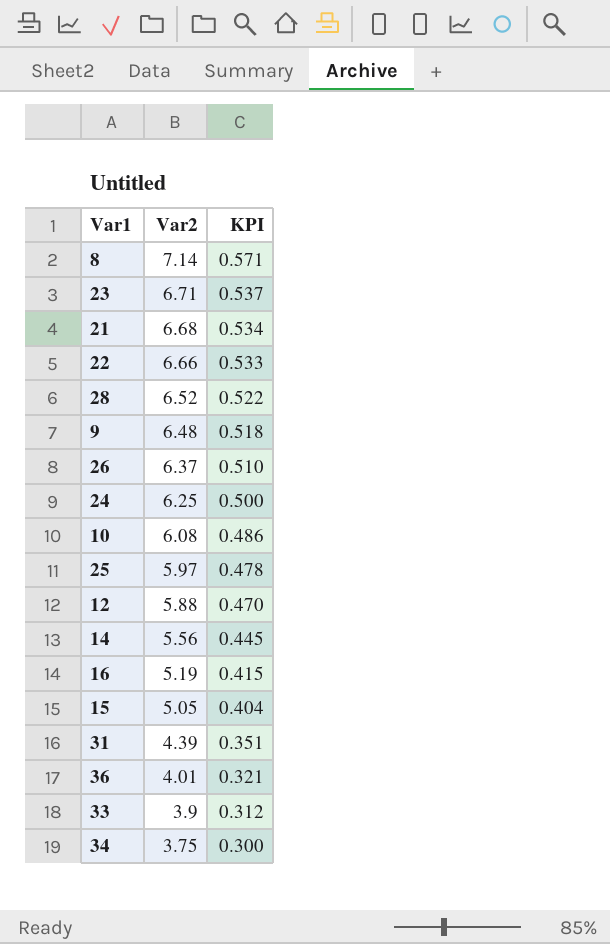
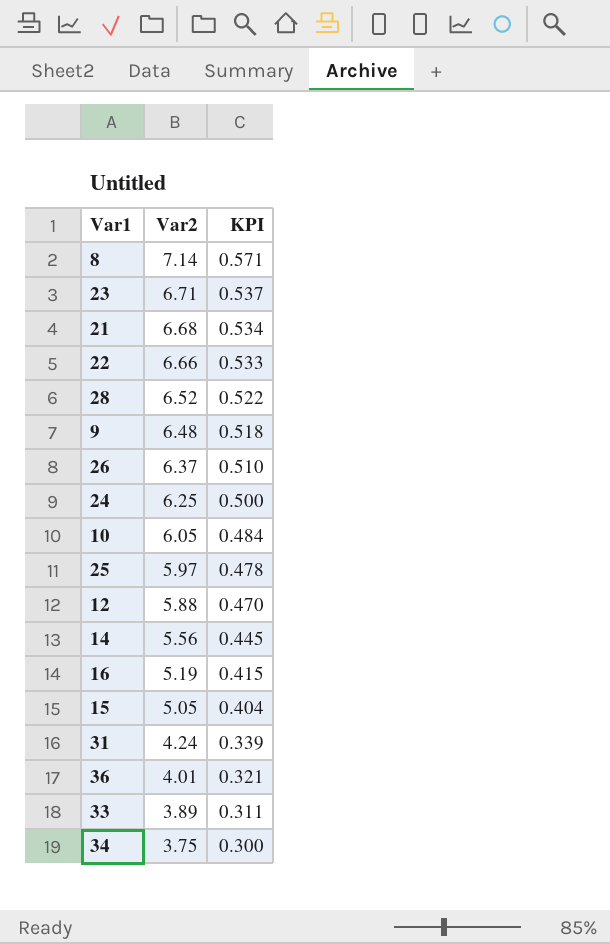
10 | Var2: 6.08 -> 6.05
10 | KPI: 0.486 -> 0.484
31 | Var2: 4.39 -> 4.24
31 | KPI: 0.351 -> 0.339
33 | Var2: 3.9 -> 3.89
33 | KPI: 0.312 -> 0.311

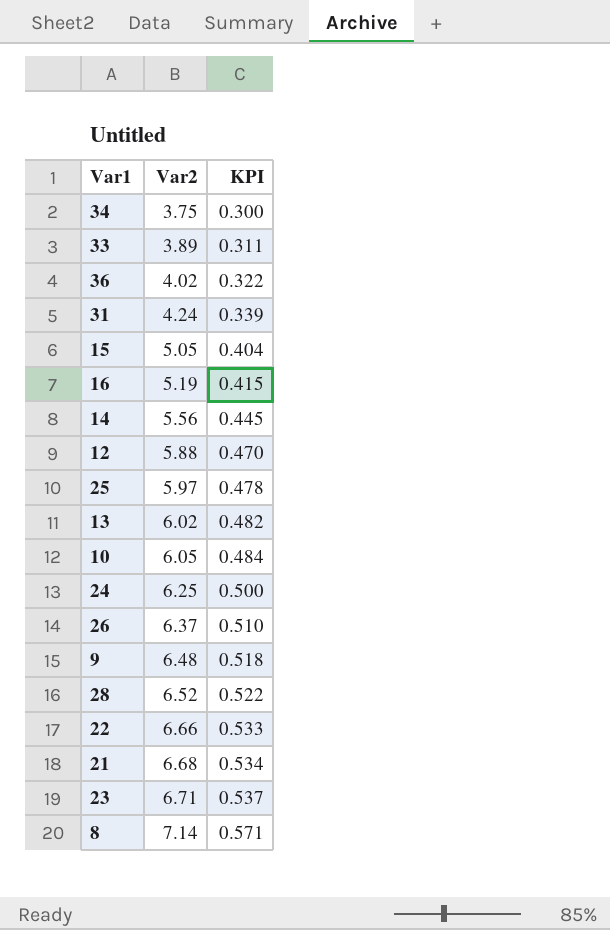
row order: Var2 descending -> Var2 ascending
36 | Var2: 4.01 -> 4.02
36 | KPI: 0.321 -> 0.322
row 13: none -> 6.02 | 0.482

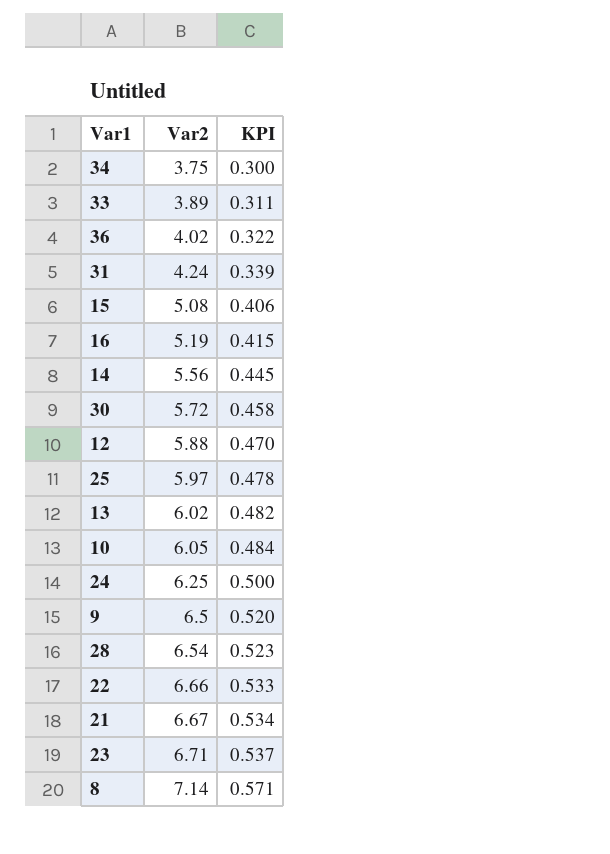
row 26: 6.37 | 0.510 -> none
15 | Var2: 5.05 -> 5.08
15 | KPI: 0.404 -> 0.406
row 30: none -> 5.72 | 0.458
9 | Var2: 6.48 -> 6.5
9 | KPI: 0.518 -> 0.520
28 | Var2: 6.52 -> 6.54
28 | KPI: 0.522 -> 0.523
21 | Var2: 6.68 -> 6.67

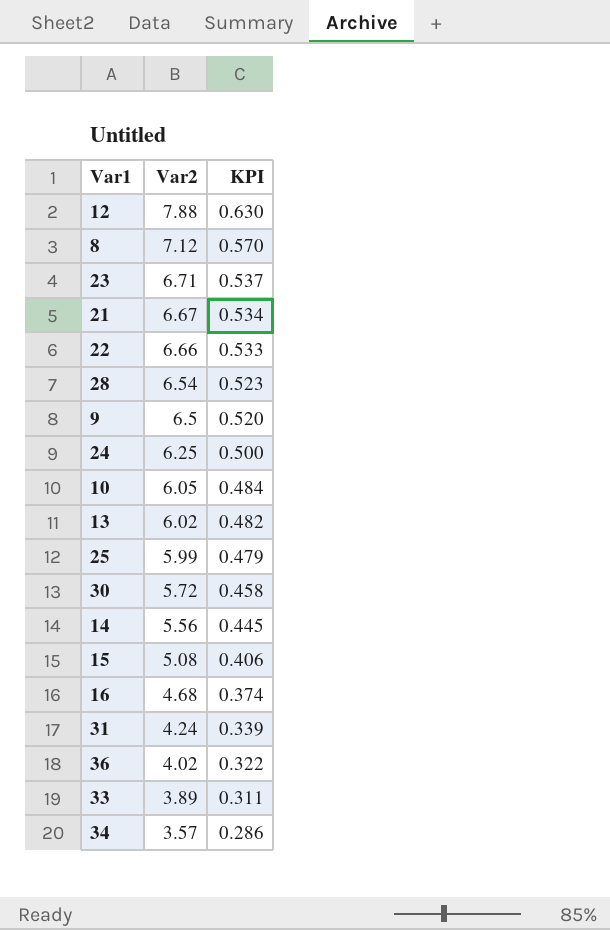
row order: Var2 ascending -> Var2 descending
12 | Var2: 5.88 -> 7.88
12 | KPI: 0.470 -> 0.630
8 | Var2: 7.14 -> 7.12
8 | KPI: 0.571 -> 0.570
25 | Var2: 5.97 -> 5.99
25 | KPI: 0.478 -> 0.479
16 | Var2: 5.19 -> 4.68
16 | KPI: 0.415 -> 0.374
34 | Var2: 3.75 -> 3.57
34 | KPI: 0.300 -> 0.286

